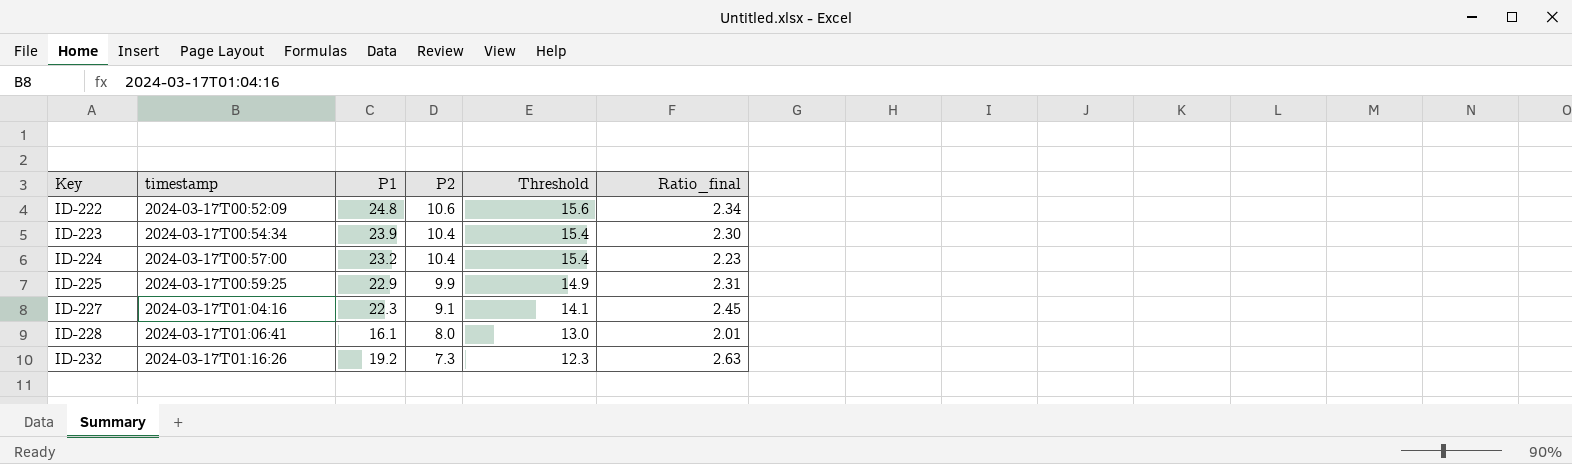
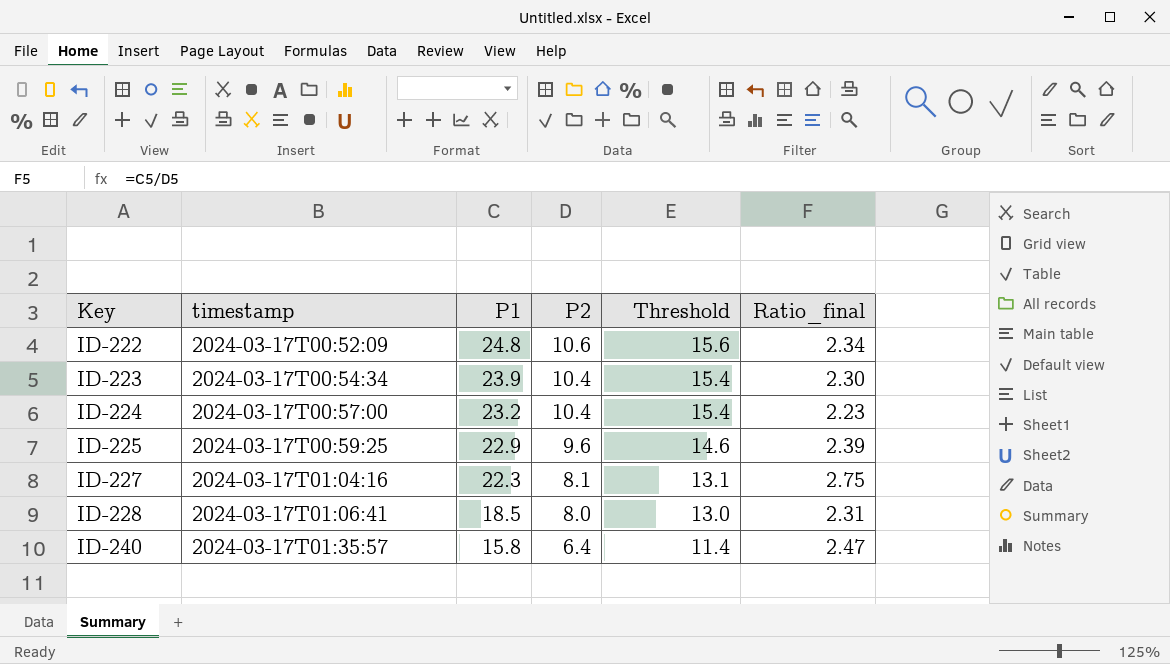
row ID-232: 2024-03-17T01:16:26 | 19.2 | 7.3 | 12.3 | 2.63 -> none
ID-225 | P2: 9.9 -> 9.6
ID-225 | Threshold: 14.9 -> 14.6
ID-225 | Ratio_final: 2.31 -> 2.39
ID-227 | P2: 9.1 -> 8.1
ID-227 | Threshold: 14.1 -> 13.1
ID-227 | Ratio_final: 2.45 -> 2.75
ID-228 | P1: 16.1 -> 18.5
ID-228 | Ratio_final: 2.01 -> 2.31
row ID-240: none -> 2024-03-17T01:35:57 | 15.8 | 6.4 | 11.4 | 2.47

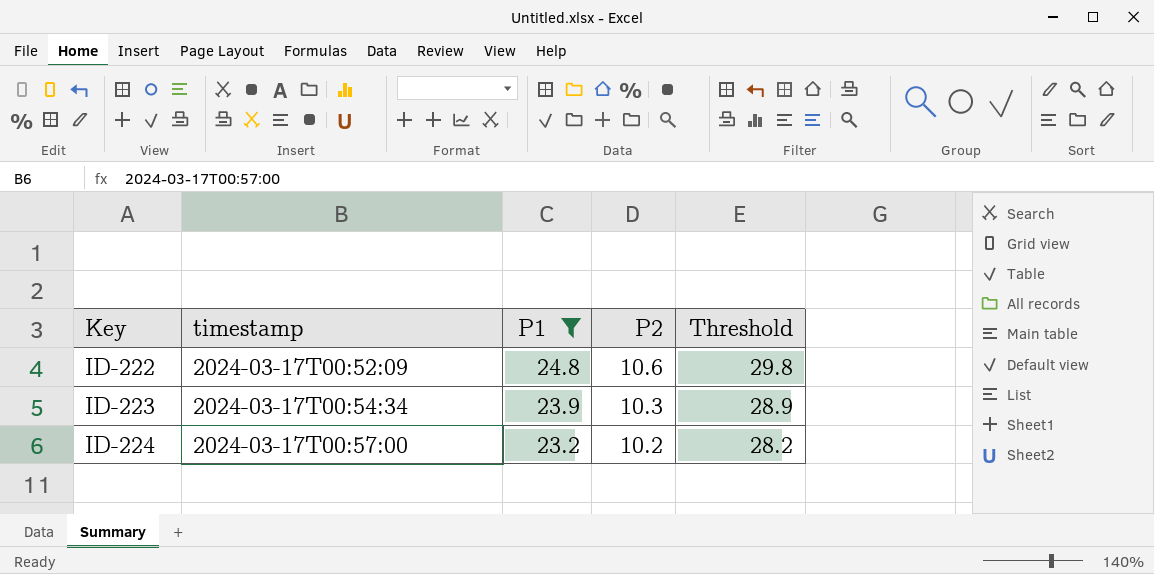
filter: none -> P1 >= 23.2
column Ratio_final | formula: [P1] / [P2] -> none
column Threshold | formula: [P2] + 5 -> [P1] + 5
ID-223 | P2: 10.4 -> 10.3
ID-224 | P2: 10.4 -> 10.2

